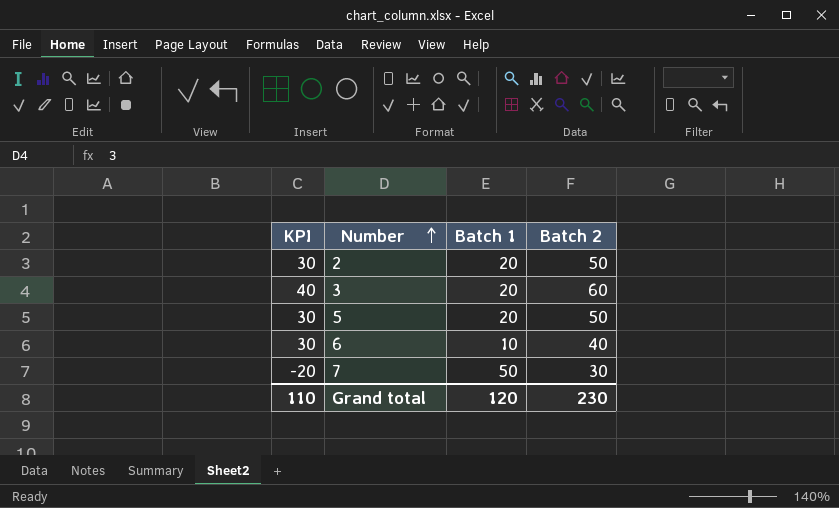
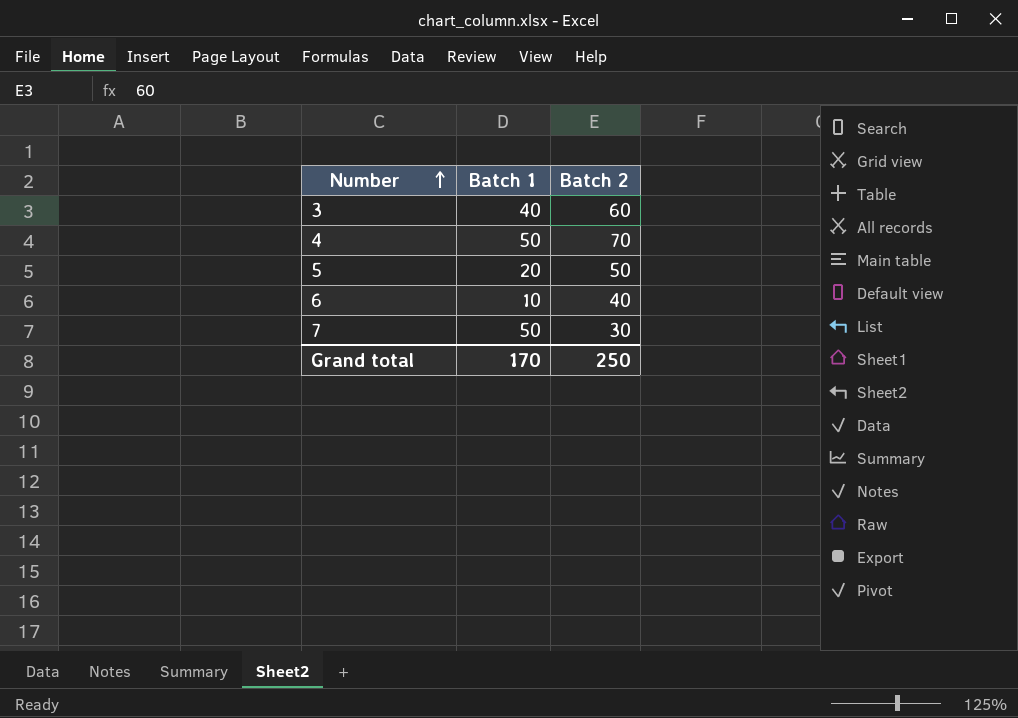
column KPI | formula: [Batch 2] - [Batch 1] -> none
row 2: 30 | 20 | 50 -> none
3 | Batch 1: 20 -> 40
row 4: none -> 50 | 70
Grand total | Batch 1: 120 -> 170
Grand total | Batch 2: 230 -> 250

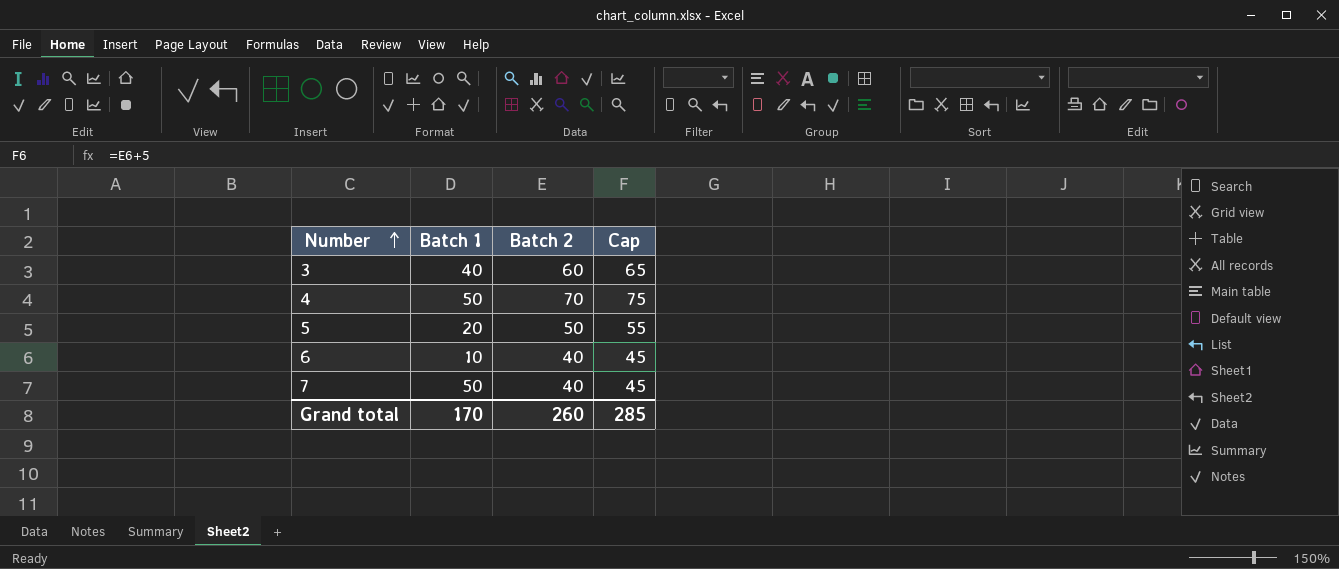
column Cap | formula: none -> [Batch 2] + 5
7 | Batch 2: 30 -> 40
Grand total | Batch 2: 250 -> 260

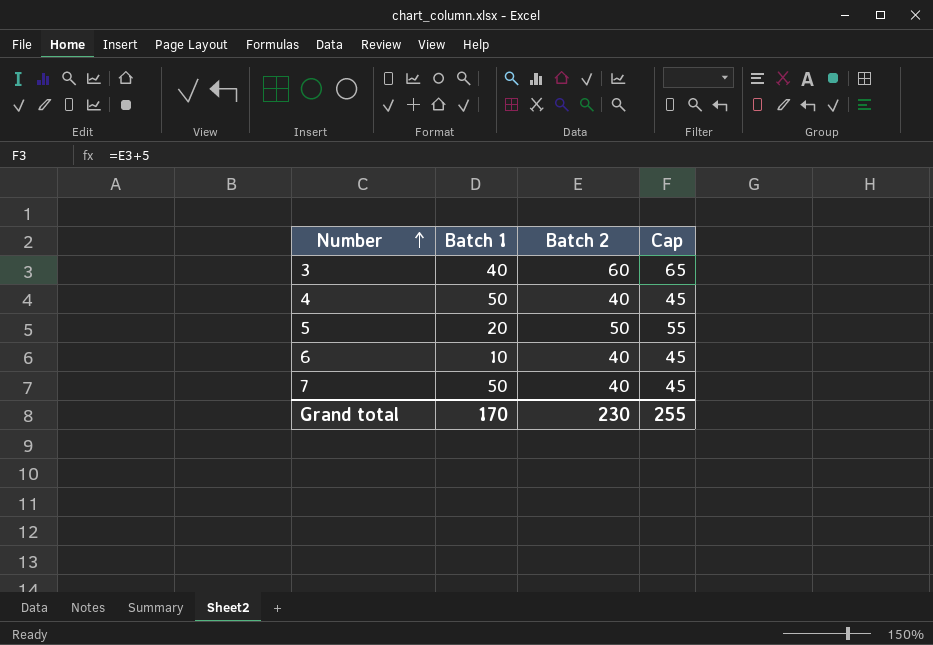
4 | Batch 2: 70 -> 40
4 | Cap: 75 -> 45
Grand total | Batch 2: 260 -> 230
Grand total | Cap: 285 -> 255

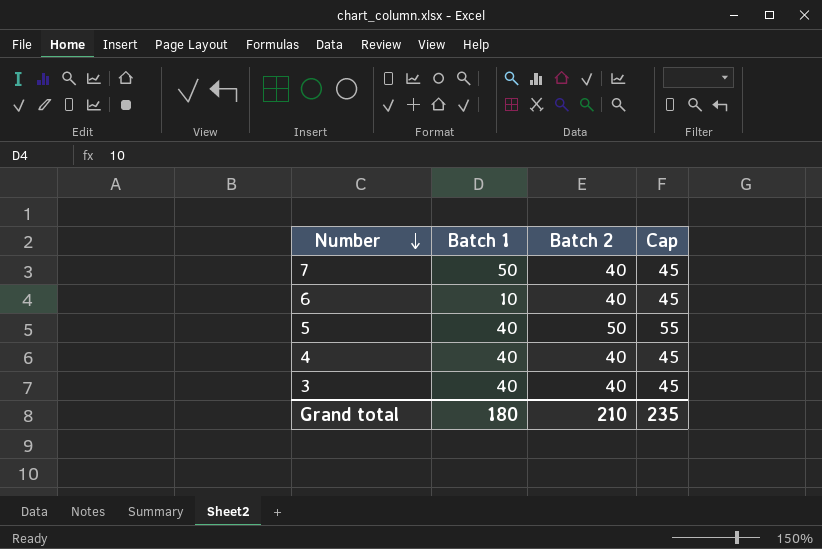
row order: Number ascending -> Number descending
5 | Batch 1: 20 -> 40
4 | Batch 1: 50 -> 40
3 | Batch 2: 60 -> 40
3 | Cap: 65 -> 45
Grand total | Batch 1: 170 -> 180
Grand total | Batch 2: 230 -> 210
Grand total | Cap: 255 -> 235

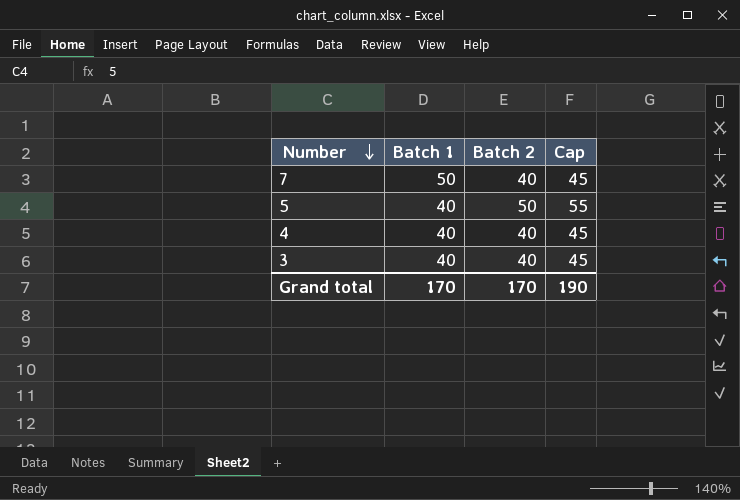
row 6: 10 | 40 | 45 -> none
Grand total | Batch 1: 180 -> 170
Grand total | Batch 2: 210 -> 170
Grand total | Cap: 235 -> 190

